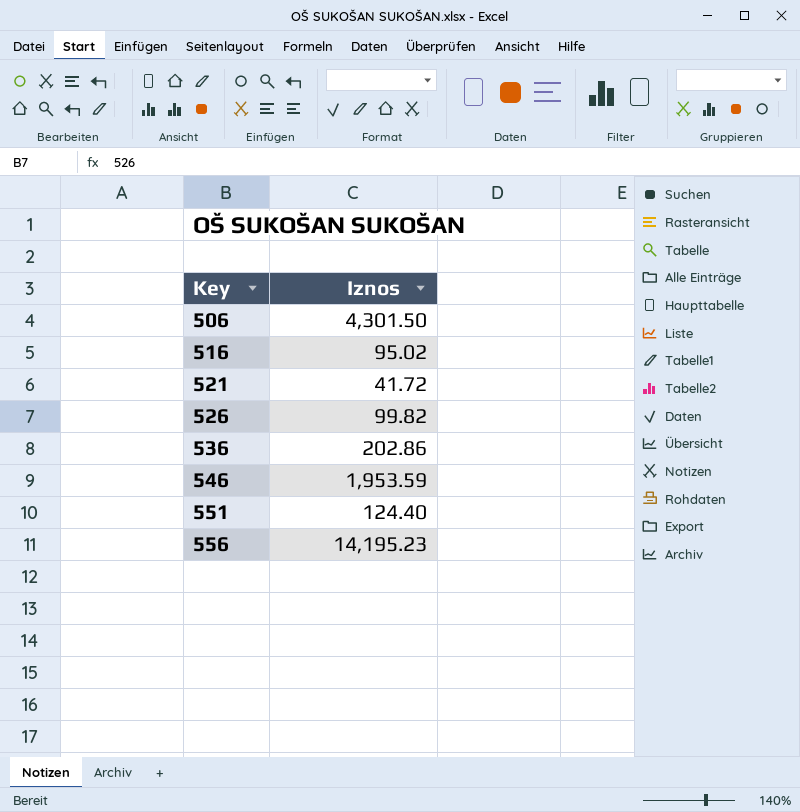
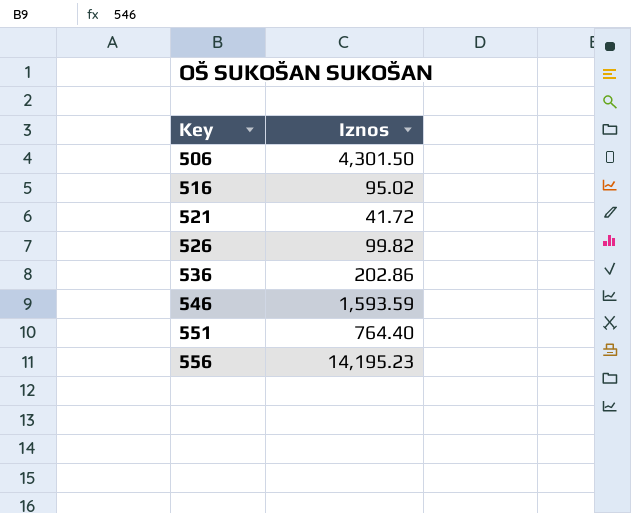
546 | Iznos: 1,953.59 -> 1,593.59
551 | Iznos: 124.40 -> 764.40

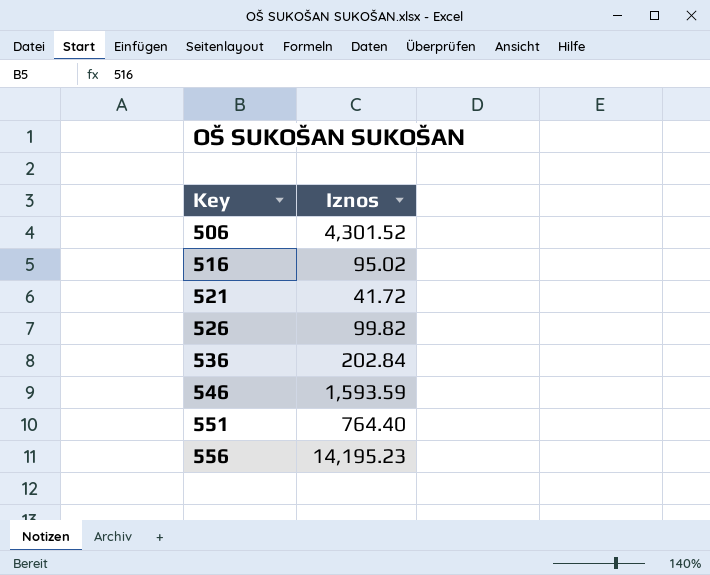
506 | Iznos: 4,301.50 -> 4,301.52
536 | Iznos: 202.86 -> 202.84

